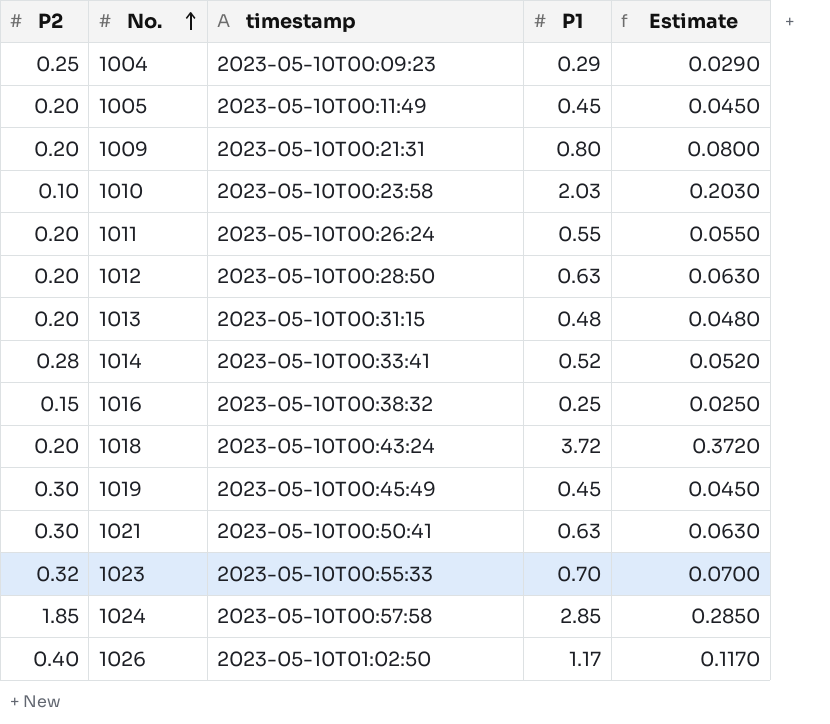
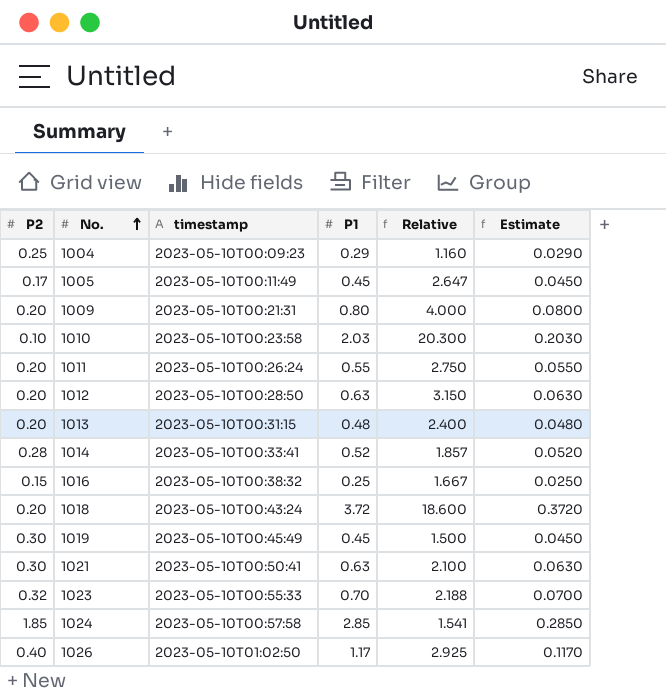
column Relative | formula: none -> [P1] / [P2]
1005 | P2: 0.20 -> 0.17

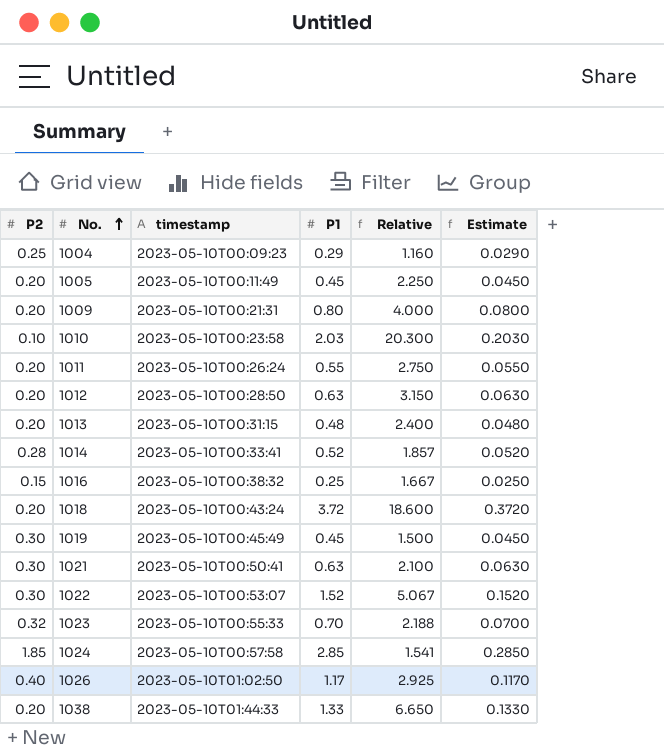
1005 | P2: 0.17 -> 0.20
1005 | Relative: 2.647 -> 2.250
row 1022: none -> 0.30 | 2023-05-10T00:53:07 | 1.52 | 5.067 | 0.1520
row 1038: none -> 0.20 | 2023-05-10T01:44:33 | 1.33 | 6.650 | 0.1330

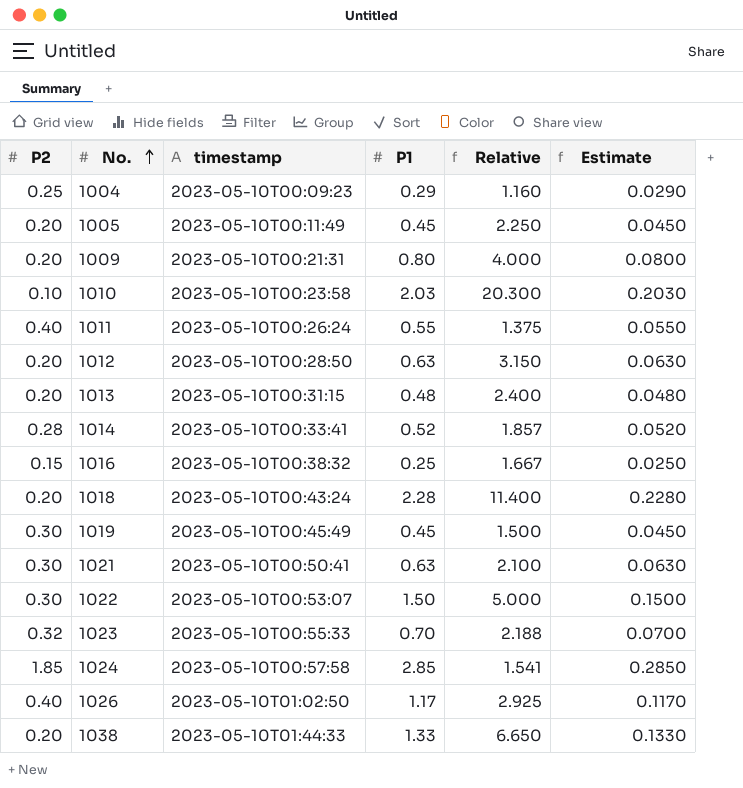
1011 | P2: 0.20 -> 0.40
1011 | Relative: 2.750 -> 1.375
1018 | P1: 3.72 -> 2.28
1018 | Relative: 18.600 -> 11.400
1018 | Estimate: 0.3720 -> 0.2280
1022 | P1: 1.52 -> 1.50
1022 | Relative: 5.067 -> 5.000
1022 | Estimate: 0.1520 -> 0.1500

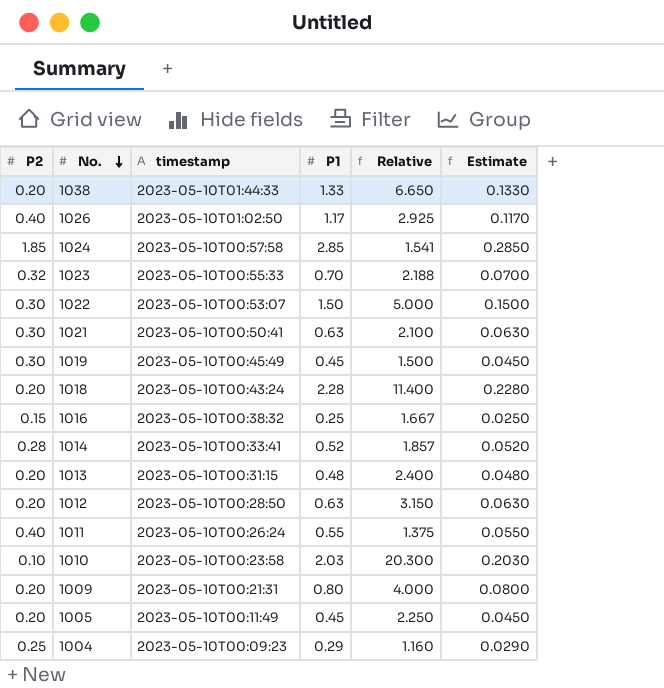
row order: No. ascending -> No. descending

